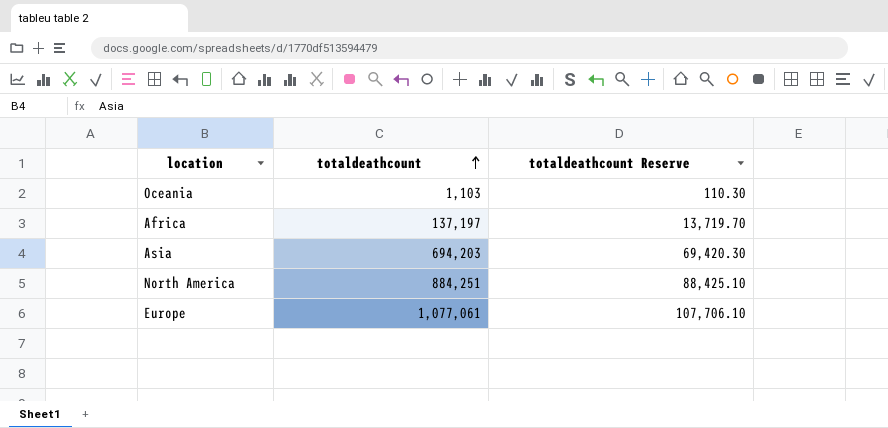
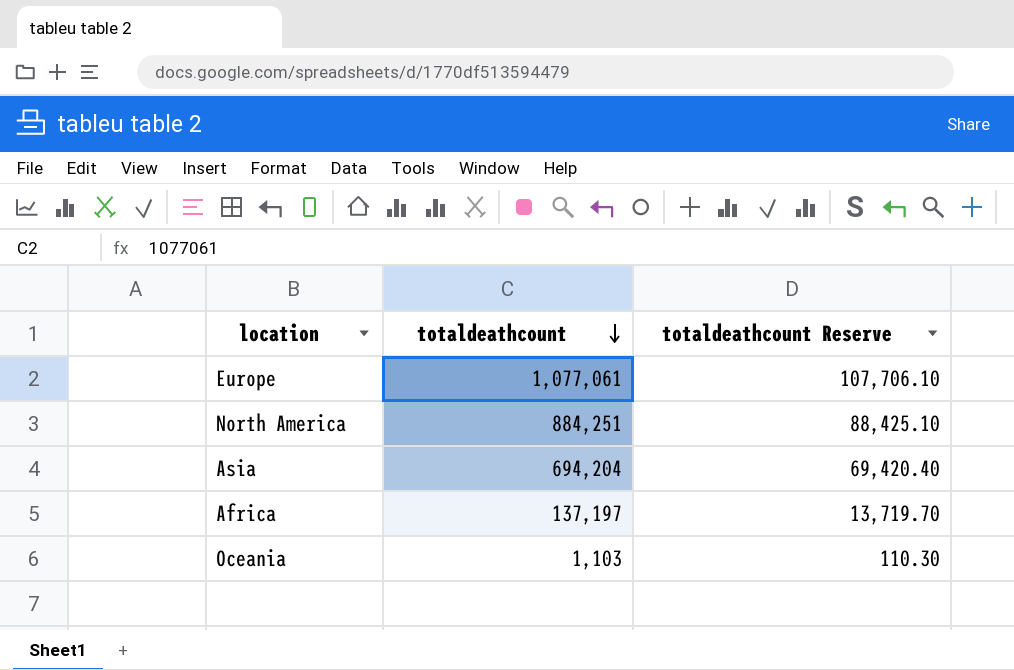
row order: totaldeathcount ascending -> totaldeathcount descending
Asia | totaldeathcount: 694,203 -> 694,204
Asia | totaldeathcount Reserve: 69,420.30 -> 69,420.40

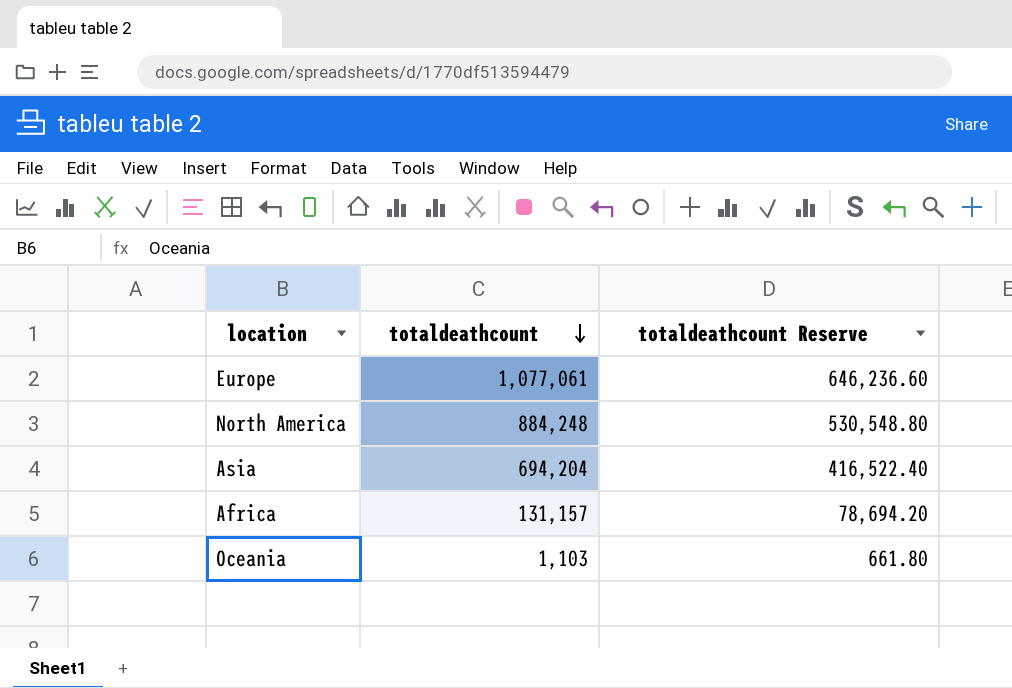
column totaldeathcount Reserve | formula: [totaldeathcount] * 0.1 -> [totaldeathcount] * 0.6
North America | totaldeathcount: 884,251 -> 884,248
Africa | totaldeathcount: 137,197 -> 131,157

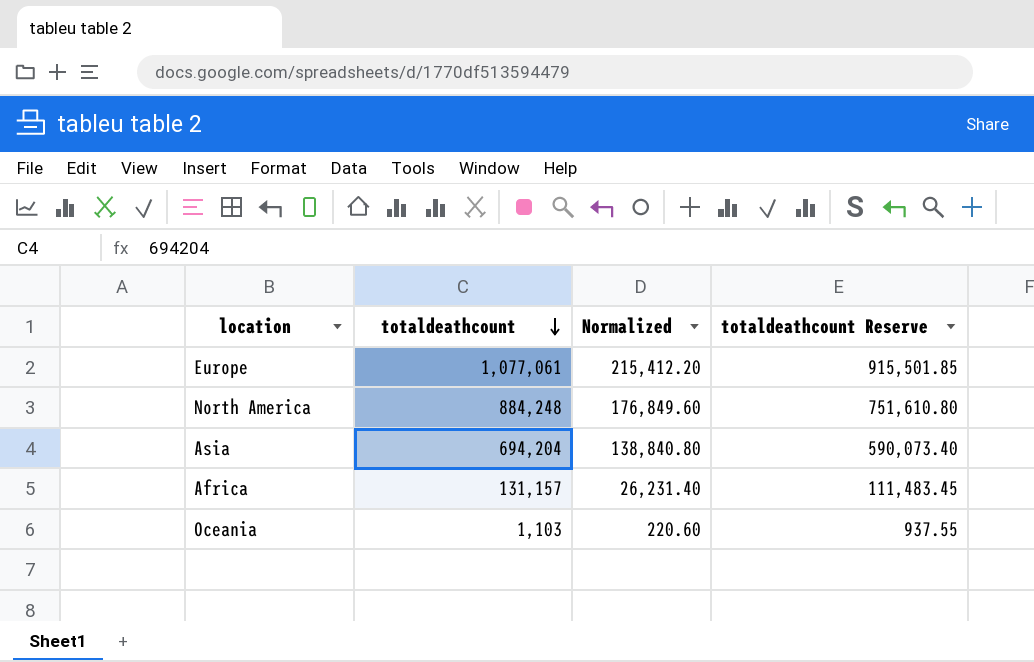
column Normalized | formula: none -> [totaldeathcount] * 0.2
column totaldeathcount Reserve | formula: [totaldeathcount] * 0.6 -> [totaldeathcount] * 0.85

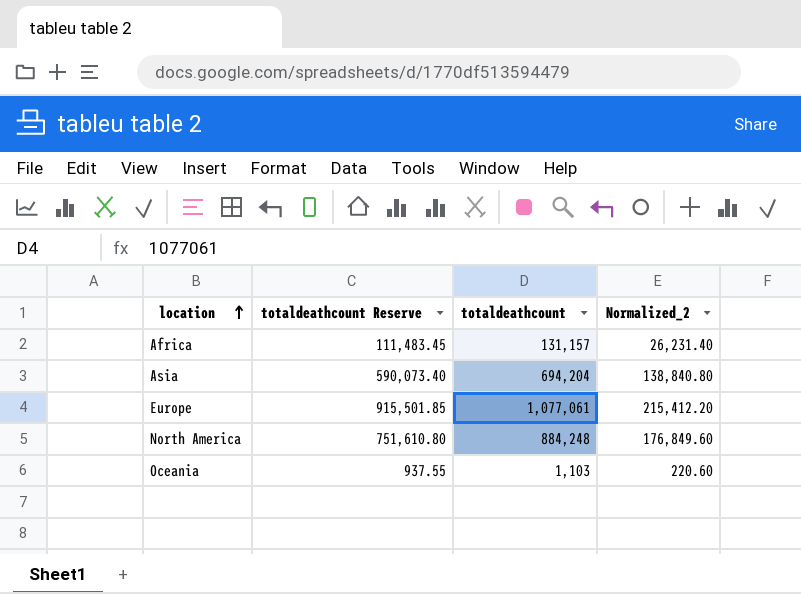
row order: totaldeathcount descending -> location ascending
column totaldeathcount Reserve | position: 4 -> 2
column name: Normalized -> Normalized_2

